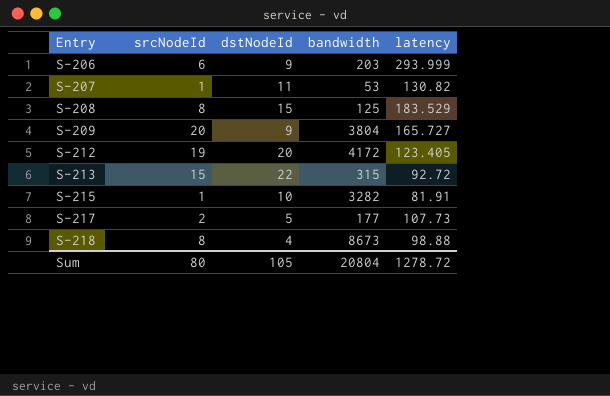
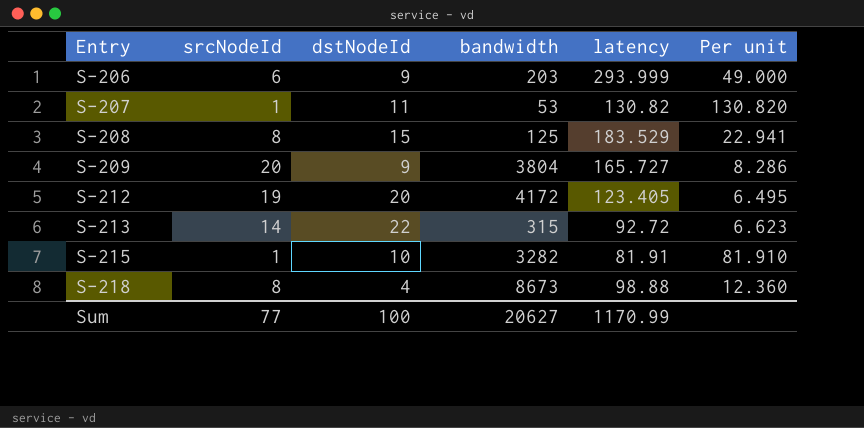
column Per unit | formula: none -> [latency] / [srcNodeId]
row S-217: 2 | 5 | 177 | 107.73 -> none
S-213 | srcNodeId: 15 -> 14
Sum | srcNodeId: 80 -> 77
Sum | dstNodeId: 105 -> 100
Sum | bandwidth: 20804 -> 20627
Sum | latency: 1278.72 -> 1170.99

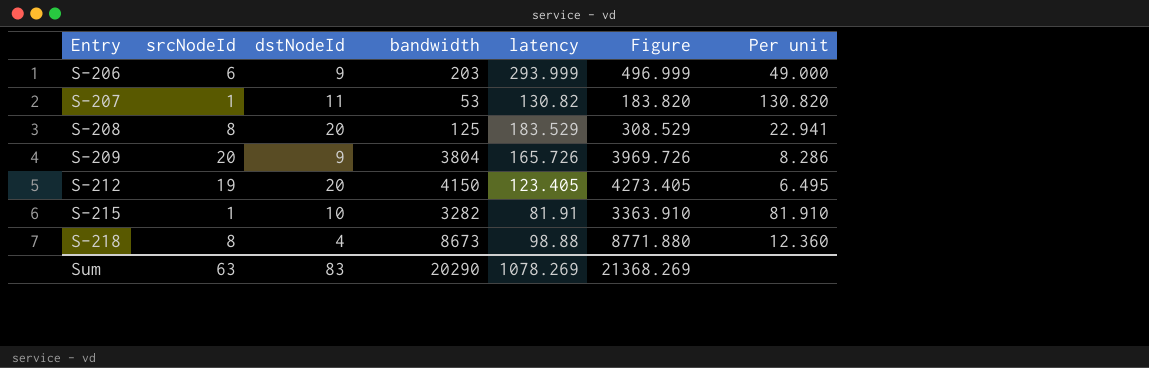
column Figure | formula: none -> [bandwidth] + [latency]
row S-213: 14 | 22 | 315 | 92.72 | 6.623 -> none
S-208 | dstNodeId: 15 -> 20
S-209 | latency: 165.727 -> 165.726
S-212 | bandwidth: 4172 -> 4150
Sum | srcNodeId: 77 -> 63
Sum | dstNodeId: 100 -> 83
Sum | bandwidth: 20627 -> 20290
Sum | latency: 1170.99 -> 1078.269

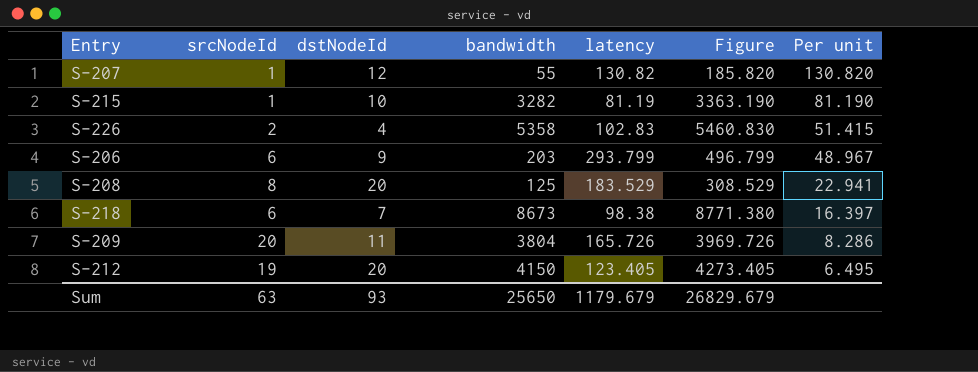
row order: Entry ascending -> Per unit descending
S-207 | dstNodeId: 11 -> 12
S-207 | bandwidth: 53 -> 55
S-207 | Figure: 183.820 -> 185.820
S-215 | latency: 81.91 -> 81.19
S-215 | Figure: 3363.910 -> 3363.190
S-215 | Per unit: 81.910 -> 81.190
row S-226: none -> 2 | 4 | 5358 | 102.83 | 5460.830 | 51.415
S-206 | latency: 293.999 -> 293.799
S-206 | Figure: 496.999 -> 496.799
S-206 | Per unit: 49.000 -> 48.967
S-218 | srcNodeId: 8 -> 6
S-218 | dstNodeId: 4 -> 7
S-218 | latency: 98.88 -> 98.38
S-218 | Figure: 8771.880 -> 8771.380
S-218 | Per unit: 12.360 -> 16.397
S-209 | dstNodeId: 9 -> 11
Sum | dstNodeId: 83 -> 93
Sum | bandwidth: 20290 -> 25650
Sum | latency: 1078.269 -> 1179.679
Sum | Figure: 21368.269 -> 26829.679

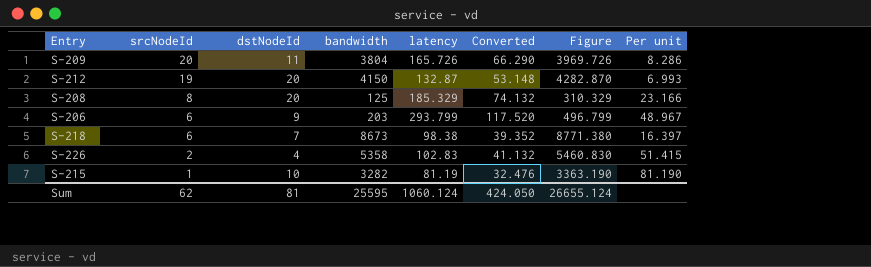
row order: Per unit descending -> srcNodeId descending
column Converted | formula: none -> [latency] * 0.4
row S-207: 1 | 12 | 55 | 130.82 | 185.820 | 130.820 -> none
S-212 | latency: 123.405 -> 132.87
S-212 | Figure: 4273.405 -> 4282.870
S-212 | Per unit: 6.495 -> 6.993
S-208 | latency: 183.529 -> 185.329
S-208 | Figure: 308.529 -> 310.329
S-208 | Per unit: 22.941 -> 23.166
Sum | srcNodeId: 63 -> 62
Sum | dstNodeId: 93 -> 81
Sum | bandwidth: 25650 -> 25595
Sum | latency: 1179.679 -> 1060.124
Sum | Figure: 26829.679 -> 26655.124

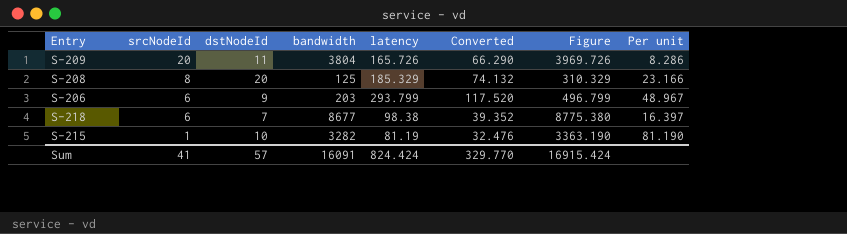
row S-212: 19 | 20 | 4150 | 132.87 | 53.148 | 4282.870 | 6.993 -> none
row S-226: 2 | 4 | 5358 | 102.83 | 41.132 | 5460.830 | 51.415 -> none
S-218 | bandwidth: 8673 -> 8677
S-218 | Figure: 8771.380 -> 8775.380
Sum | srcNodeId: 62 -> 41
Sum | dstNodeId: 81 -> 57
Sum | bandwidth: 25595 -> 16091
Sum | latency: 1060.124 -> 824.424
Sum | Converted: 424.050 -> 329.770
Sum | Figure: 26655.124 -> 16915.424

